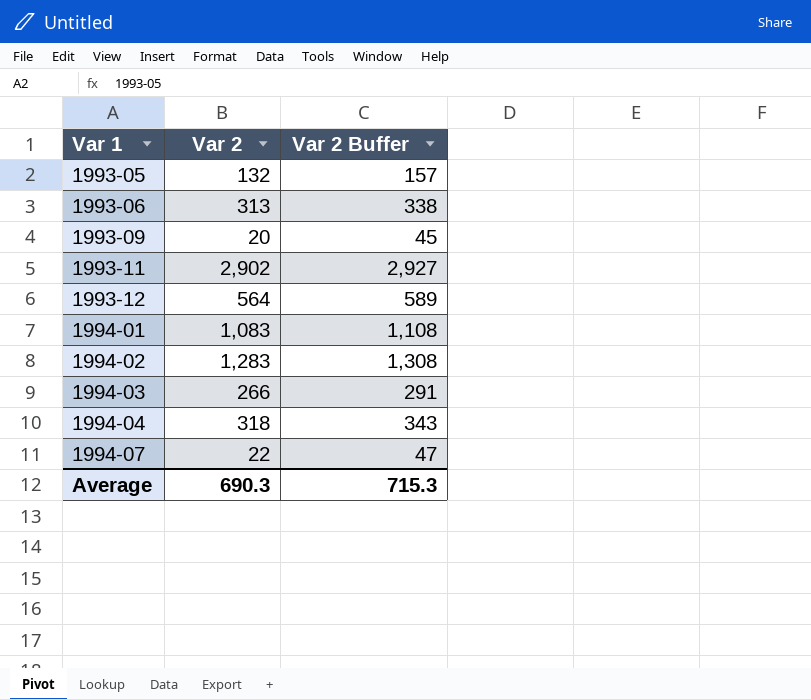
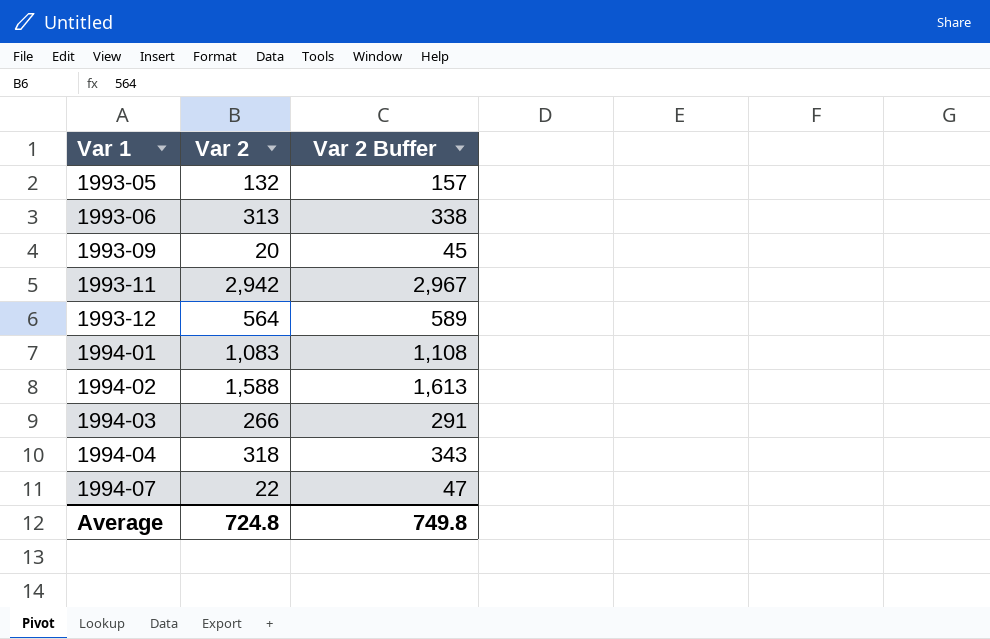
1993-11 | Var 2: 2,902 -> 2,942
1993-11 | Var 2 Buffer: 2,927 -> 2,967
1994-02 | Var 2: 1,283 -> 1,588
1994-02 | Var 2 Buffer: 1,308 -> 1,613
Average | Var 2: 690.3 -> 724.8
Average | Var 2 Buffer: 715.3 -> 749.8

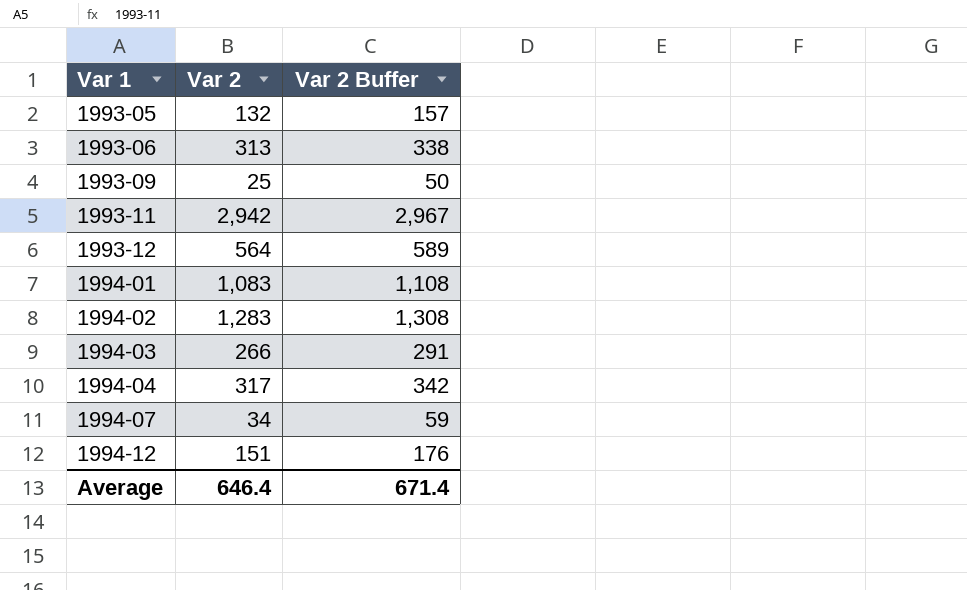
1993-09 | Var 2: 20 -> 25
1993-09 | Var 2 Buffer: 45 -> 50
1994-02 | Var 2: 1,588 -> 1,283
1994-02 | Var 2 Buffer: 1,613 -> 1,308
1994-04 | Var 2: 318 -> 317
1994-04 | Var 2 Buffer: 343 -> 342
1994-07 | Var 2: 22 -> 34
1994-07 | Var 2 Buffer: 47 -> 59
row 1994-12: none -> 151 | 176
Average | Var 2: 724.8 -> 646.4
Average | Var 2 Buffer: 749.8 -> 671.4

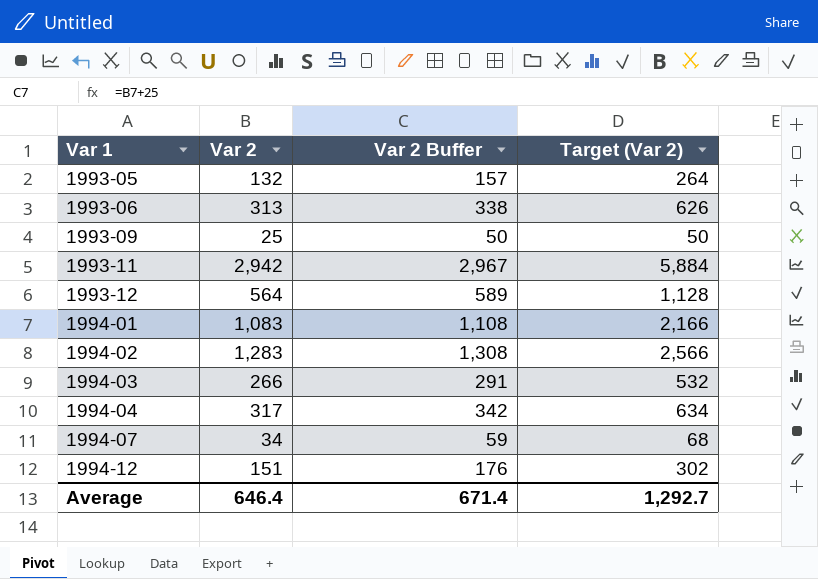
column Target (Var 2) | formula: none -> [Var 2] * 2

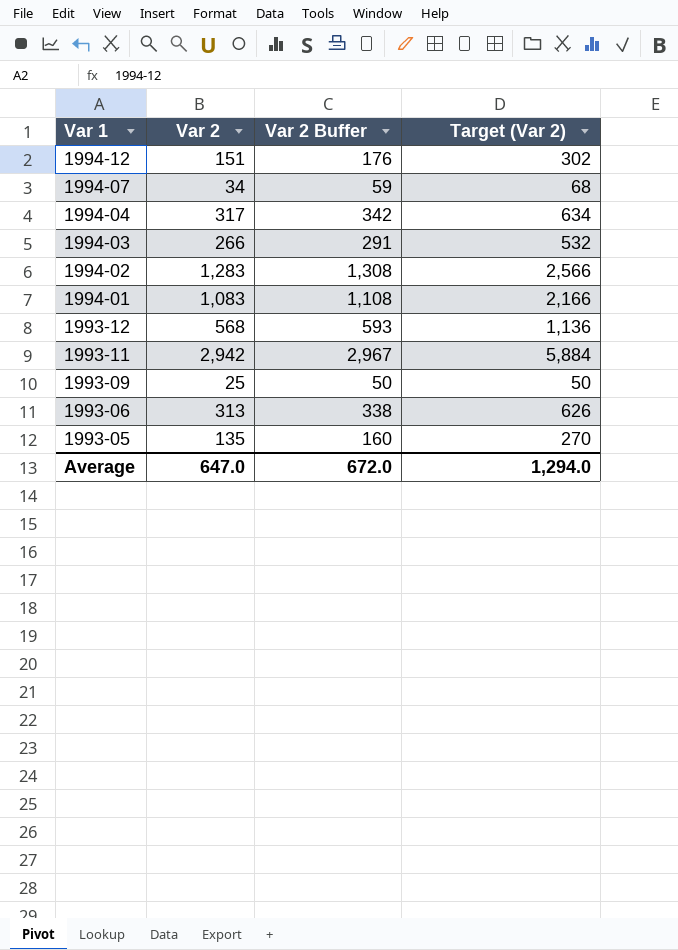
row order: Var 1 ascending -> Var 1 descending
1993-12 | Var 2: 564 -> 568
1993-12 | Var 2 Buffer: 589 -> 593
1993-12 | Target (Var 2): 1,128 -> 1,136
1993-05 | Var 2: 132 -> 135
1993-05 | Var 2 Buffer: 157 -> 160
1993-05 | Target (Var 2): 264 -> 270
Average | Var 2: 646.4 -> 647.0
Average | Var 2 Buffer: 671.4 -> 672.0
Average | Target (Var 2): 1,292.7 -> 1,294.0

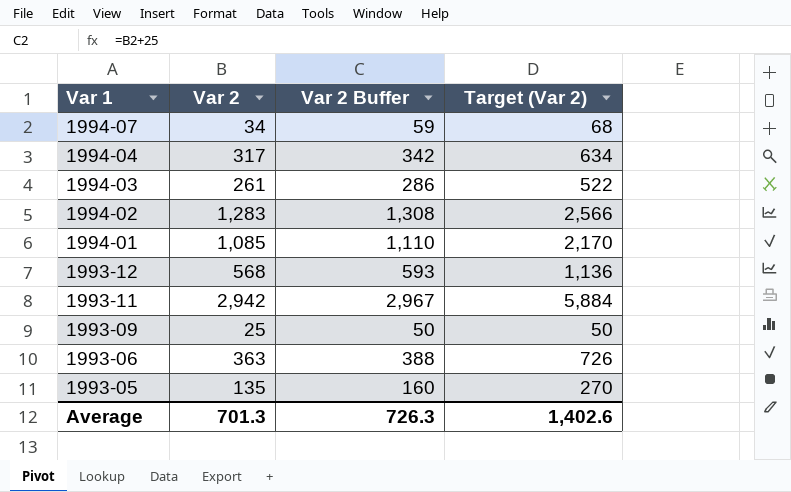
row 1994-12: 151 | 176 | 302 -> none
1994-03 | Var 2: 266 -> 261
1994-03 | Var 2 Buffer: 291 -> 286
1994-03 | Target (Var 2): 532 -> 522
1994-01 | Var 2: 1,083 -> 1,085
1994-01 | Var 2 Buffer: 1,108 -> 1,110
1994-01 | Target (Var 2): 2,166 -> 2,170
1993-06 | Var 2: 313 -> 363
1993-06 | Var 2 Buffer: 338 -> 388
1993-06 | Target (Var 2): 626 -> 726
Average | Var 2: 647.0 -> 701.3
Average | Var 2 Buffer: 672.0 -> 726.3
Average | Target (Var 2): 1,294.0 -> 1,402.6

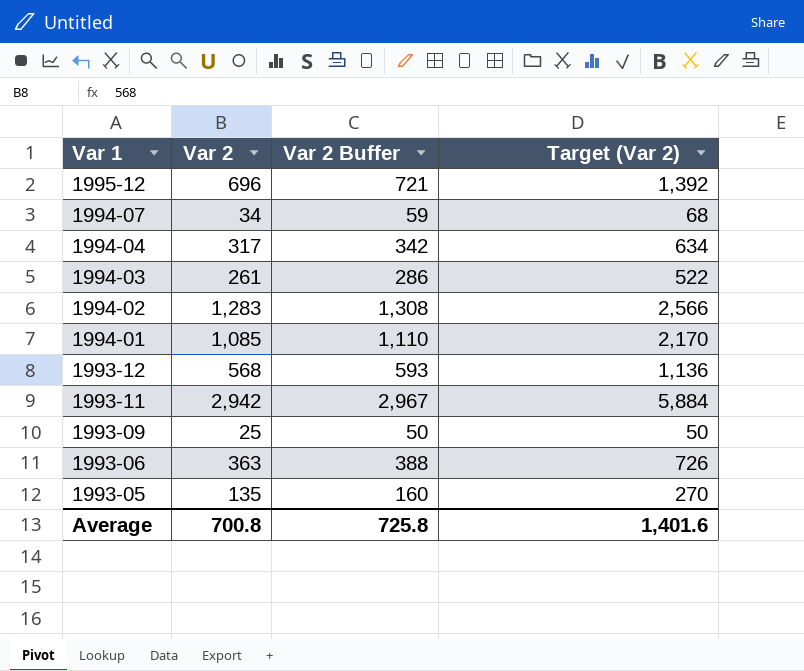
row 1995-12: none -> 696 | 721 | 1,392
Average | Var 2: 701.3 -> 700.8
Average | Var 2 Buffer: 726.3 -> 725.8
Average | Target (Var 2): 1,402.6 -> 1,401.6

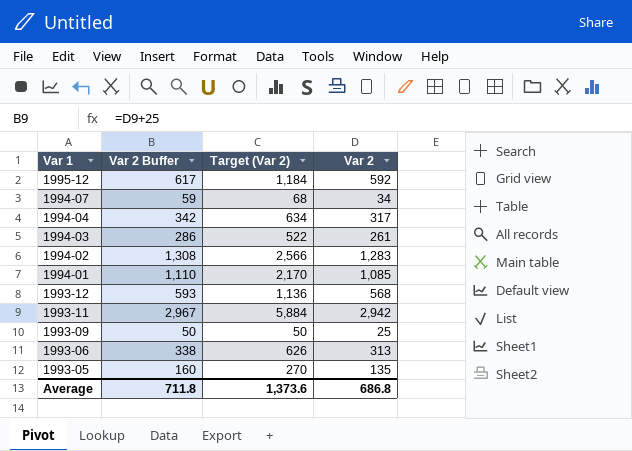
column Var 2 | position: 2 -> 4
1995-12 | Var 2 Buffer: 721 -> 617
1995-12 | Target (Var 2): 1,392 -> 1,184
1995-12 | Var 2: 696 -> 592
1993-06 | Var 2 Buffer: 388 -> 338
1993-06 | Target (Var 2): 726 -> 626
1993-06 | Var 2: 363 -> 313
Average | Var 2 Buffer: 725.8 -> 711.8
Average | Target (Var 2): 1,401.6 -> 1,373.6
Average | Var 2: 700.8 -> 686.8

